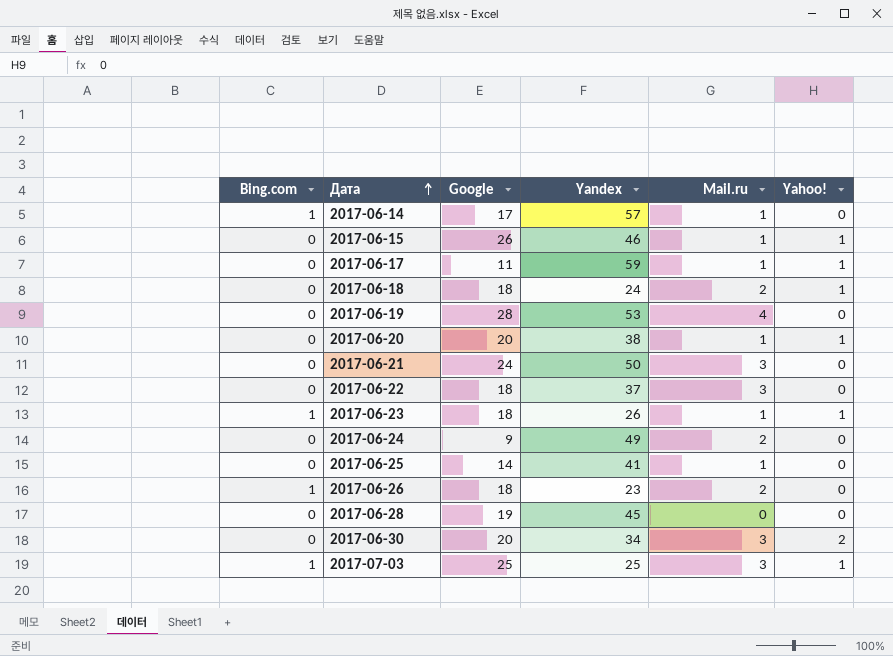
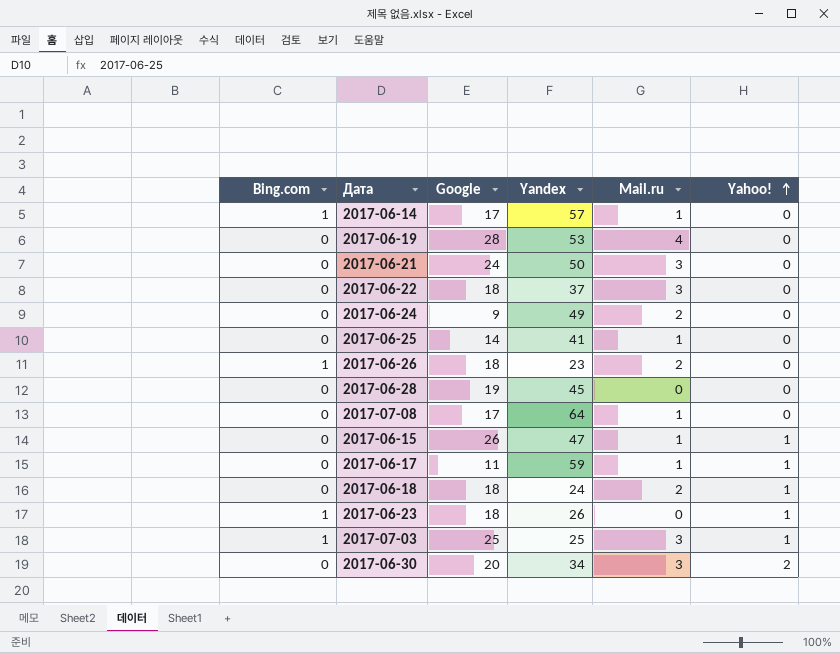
row order: Дата ascending -> Yahoo! ascending
row 2017-06-20: 0 | 20 | 38 | 1 | 1 -> none
row 2017-07-08: none -> 0 | 17 | 64 | 1 | 0
2017-06-15 | Yandex: 46 -> 47
2017-06-23 | Mail.ru: 1 -> 0

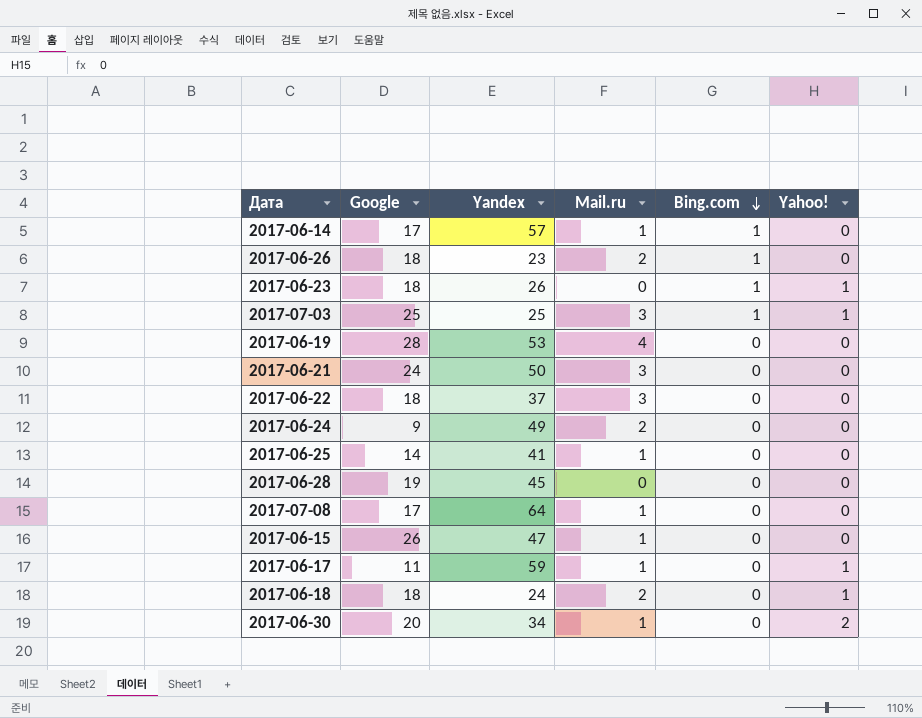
row order: Yahoo! ascending -> Bing.com descending
column Bing.com | position: 1 -> 5
2017-06-15 | Yahoo!: 1 -> 0
2017-06-30 | Mail.ru: 3 -> 1

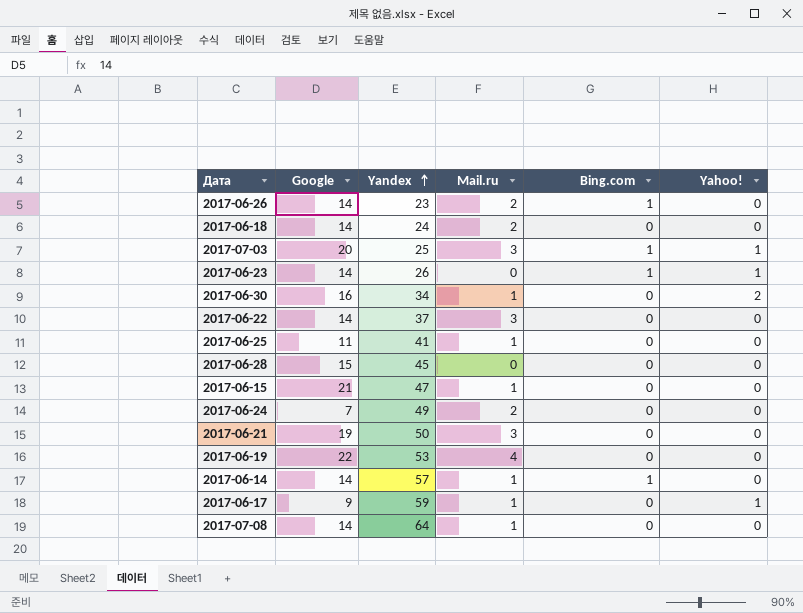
row order: Bing.com descending -> Yandex ascending
2017-06-26 | Google: 18 -> 14
2017-06-18 | Google: 18 -> 14
2017-06-18 | Yahoo!: 1 -> 0
2017-07-03 | Google: 25 -> 20
2017-06-23 | Google: 18 -> 14
2017-06-30 | Google: 20 -> 16
2017-06-22 | Google: 18 -> 14
2017-06-25 | Google: 14 -> 11
2017-06-28 | Google: 19 -> 15
2017-06-15 | Google: 26 -> 21
2017-06-24 | Google: 9 -> 7
2017-06-21 | Google: 24 -> 19
2017-06-19 | Google: 28 -> 22
2017-06-14 | Google: 17 -> 14
2017-06-17 | Google: 11 -> 9
2017-07-08 | Google: 17 -> 14

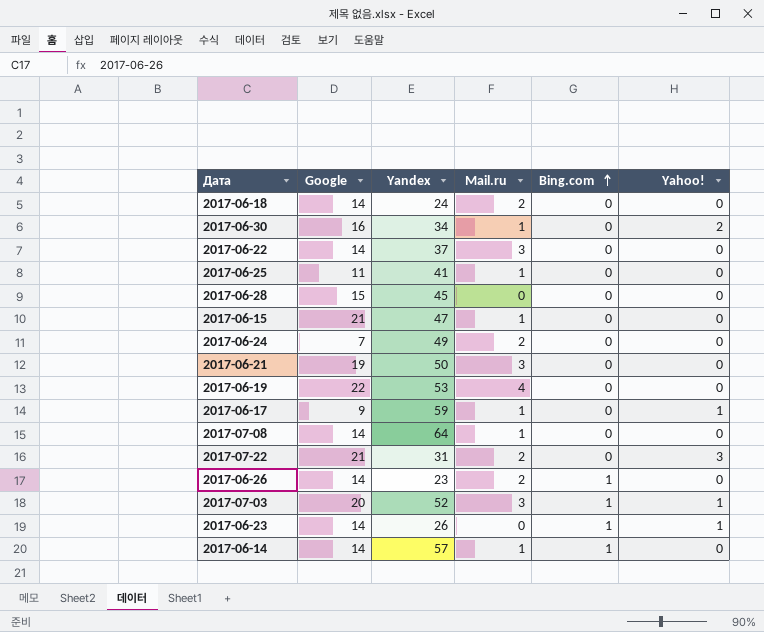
row order: Yandex ascending -> Bing.com ascending
row 2017-07-22: none -> 21 | 31 | 2 | 0 | 3
2017-07-03 | Yandex: 25 -> 52

